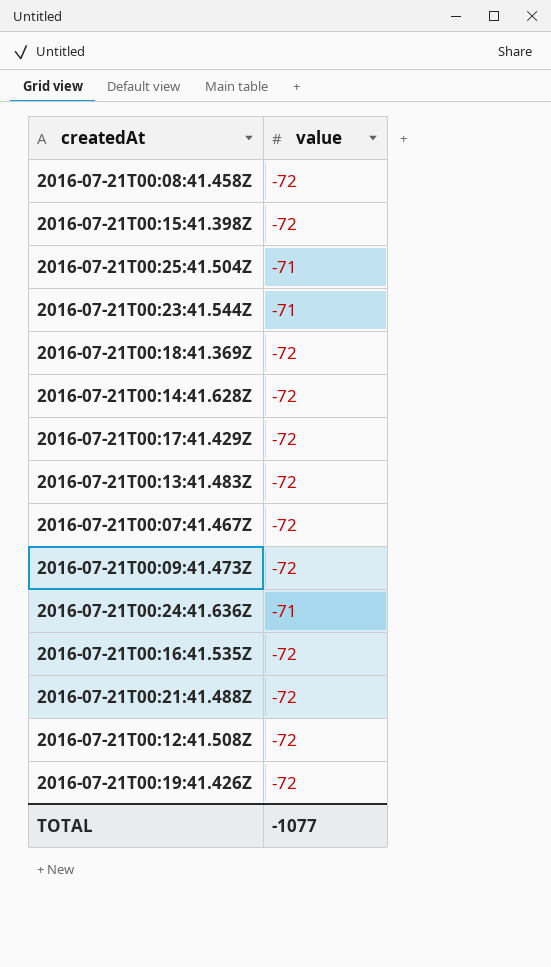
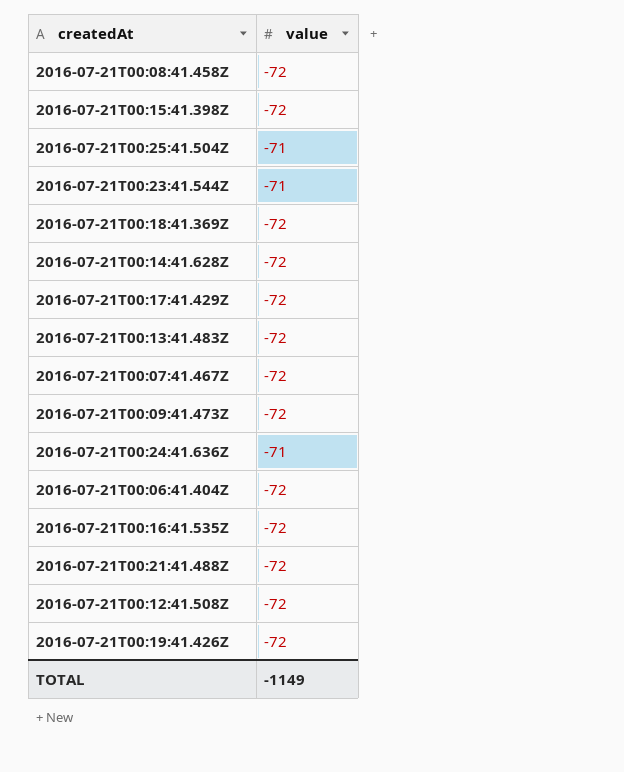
row 2016-07-21T00:06:41.404Z: none -> -72
TOTAL | value: -1077 -> -1149

